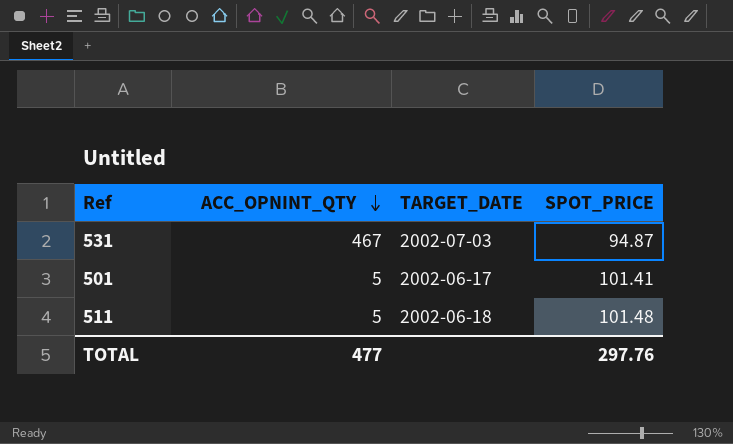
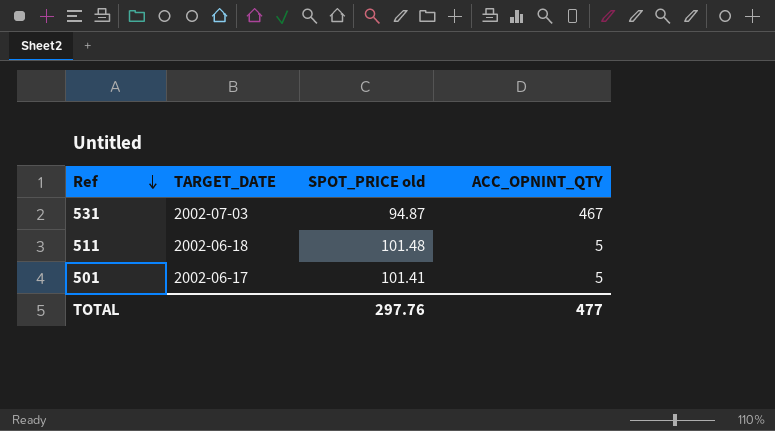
row order: ACC_OPNINT_QTY descending -> Ref descending
column name: SPOT_PRICE -> SPOT_PRICE old
column ACC_OPNINT_QTY | position: 2 -> 4

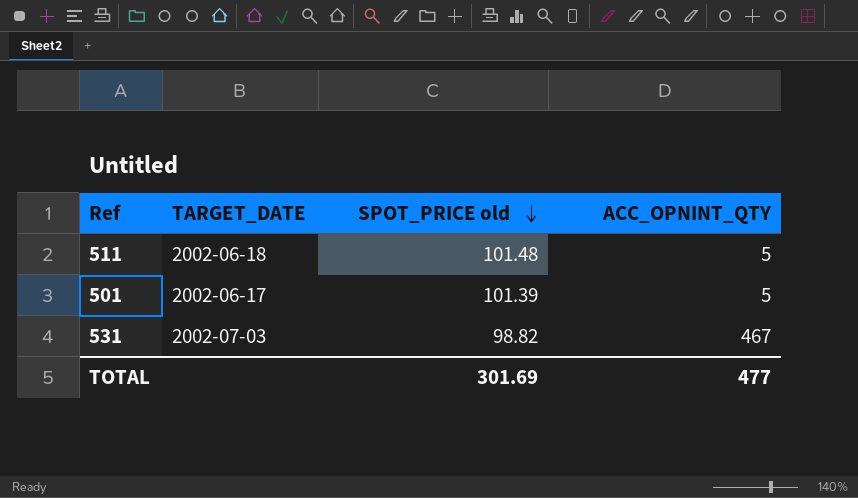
row order: Ref descending -> SPOT_PRICE old descending
501 | SPOT_PRICE old: 101.41 -> 101.39
531 | SPOT_PRICE old: 94.87 -> 98.82
TOTAL | SPOT_PRICE old: 297.76 -> 301.69

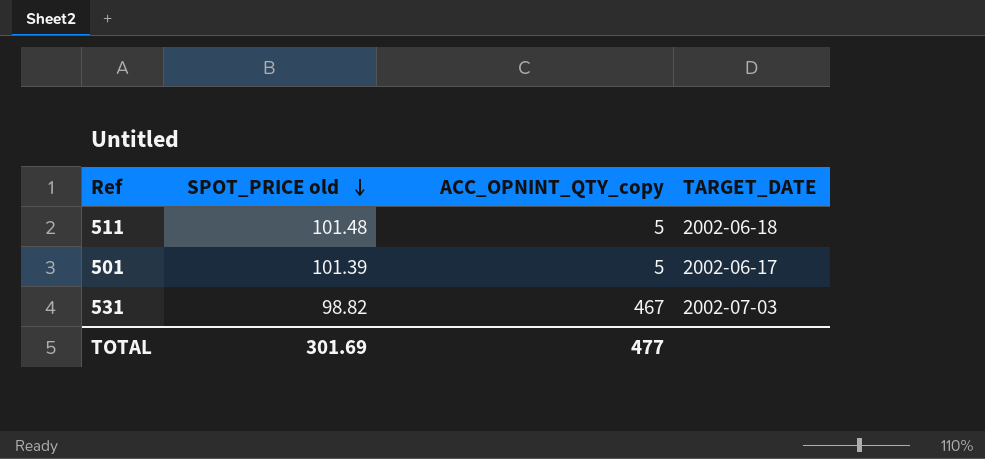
column name: ACC_OPNINT_QTY -> ACC_OPNINT_QTY_copy
column TARGET_DATE | position: 2 -> 4

